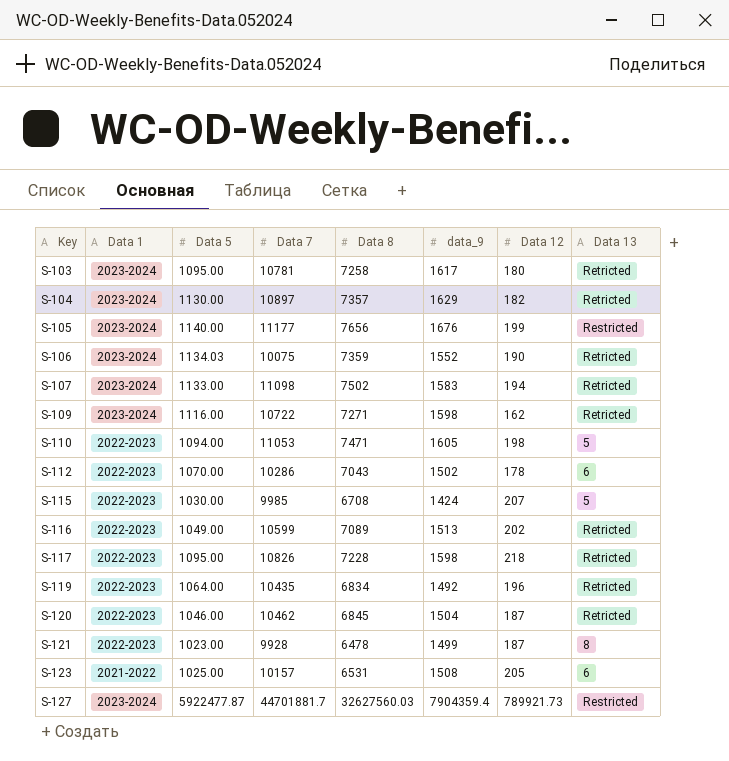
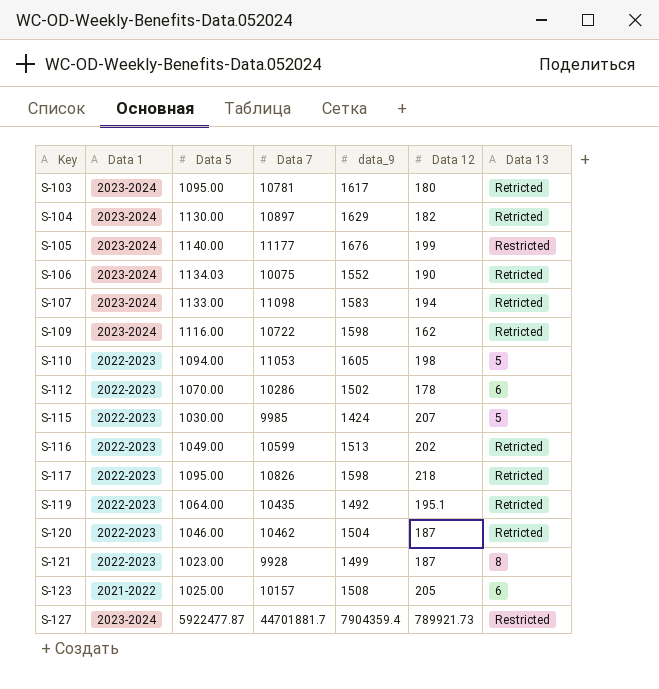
column Data 8 | position: 5 -> none
S-119 | Data 12: 196 -> 195.1

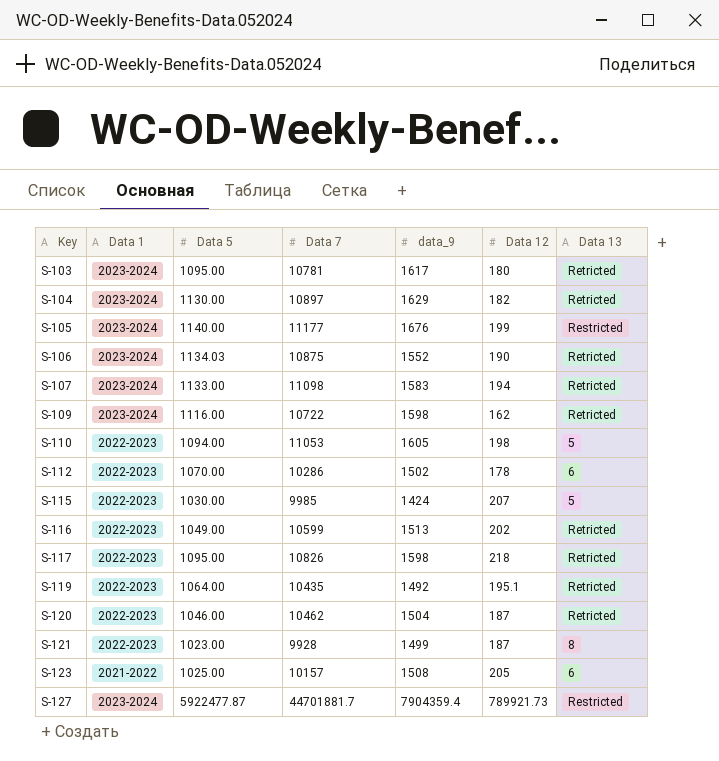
S-106 | Data 7: 10075 -> 10875

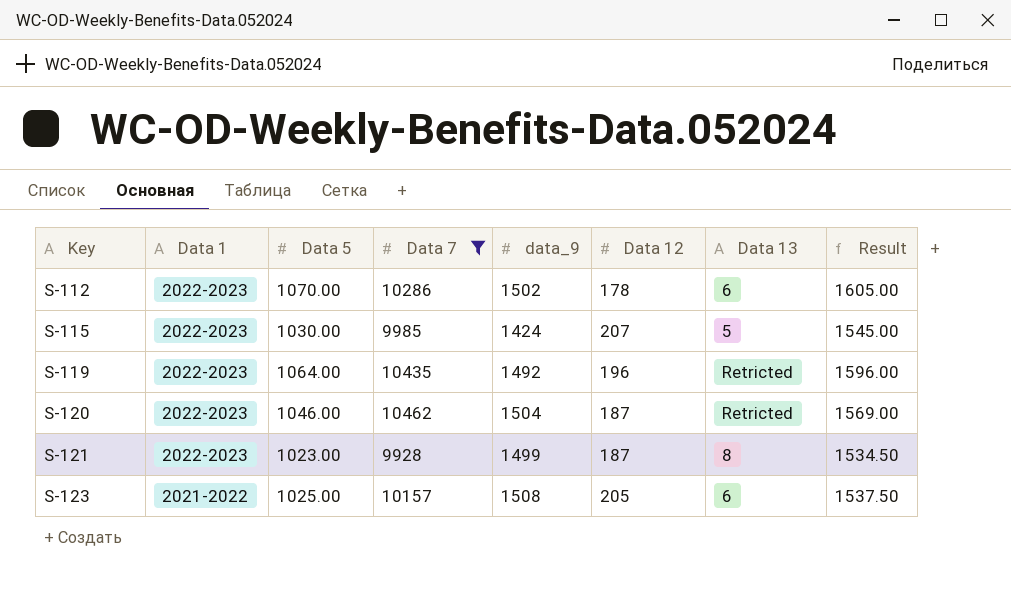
filter: none -> Data 7 <= 10462
column Result | formula: none -> [Data 5] * 1.5
S-119 | Data 12: 195.1 -> 196

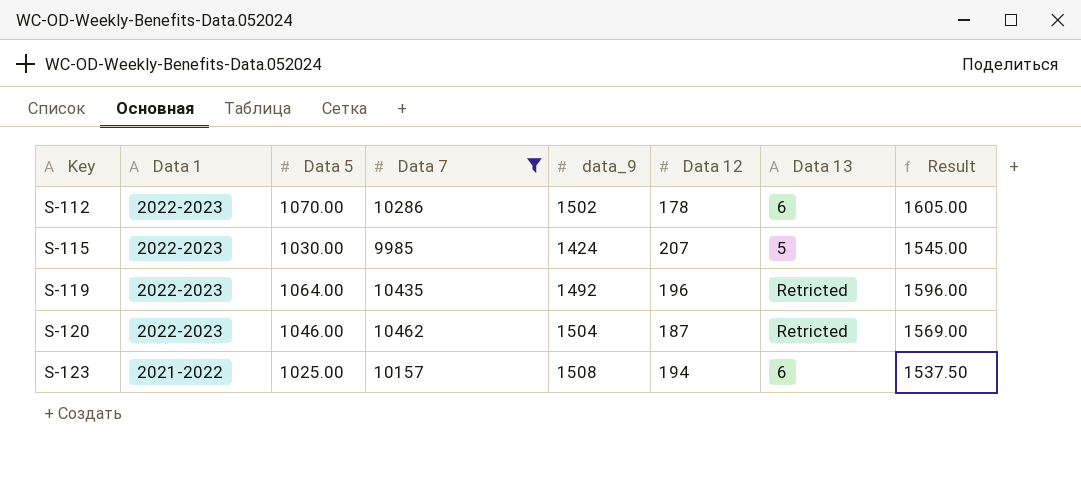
row S-121: 2022-2023 | 1023.00 | 9928 | 1499 | 187 | 8 | 1534.50 -> none
S-123 | Data 12: 205 -> 194

